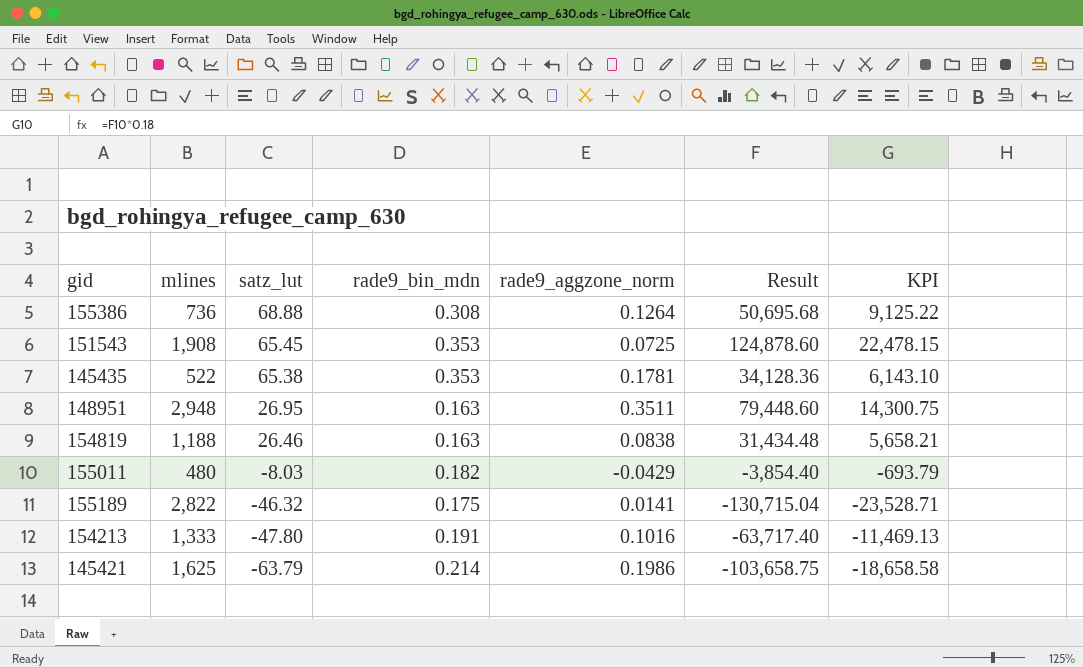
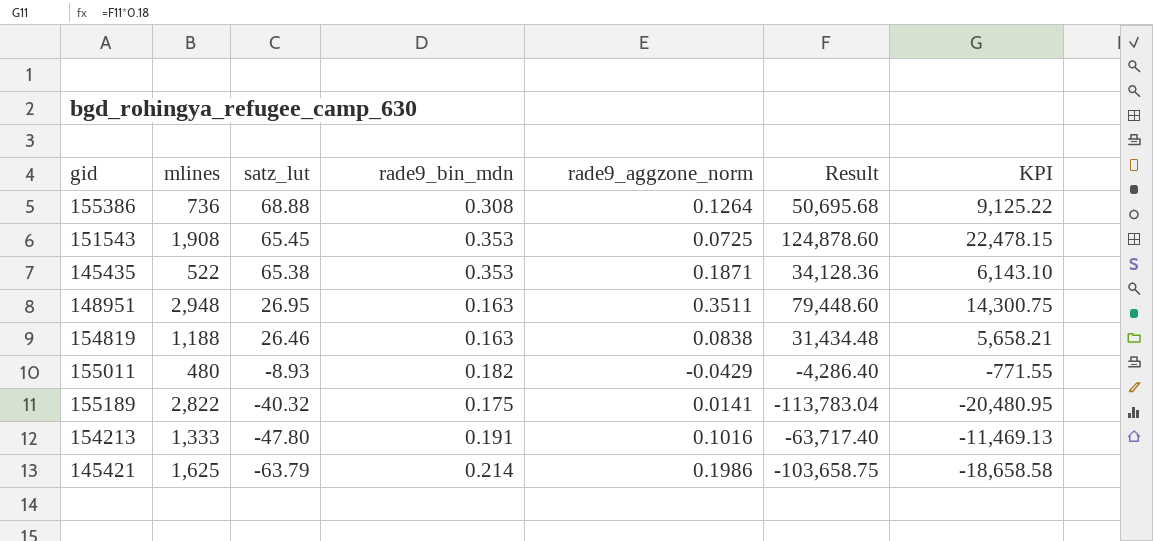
145435 | rade9_aggzone_norm: 0.1781 -> 0.1871
155011 | satz_lut: -8.03 -> -8.93
155011 | Result: -3,854.40 -> -4,286.40
155011 | KPI: -693.79 -> -771.55
155189 | satz_lut: -46.32 -> -40.32
155189 | Result: -130,715.04 -> -113,783.04
155189 | KPI: -23,528.71 -> -20,480.95

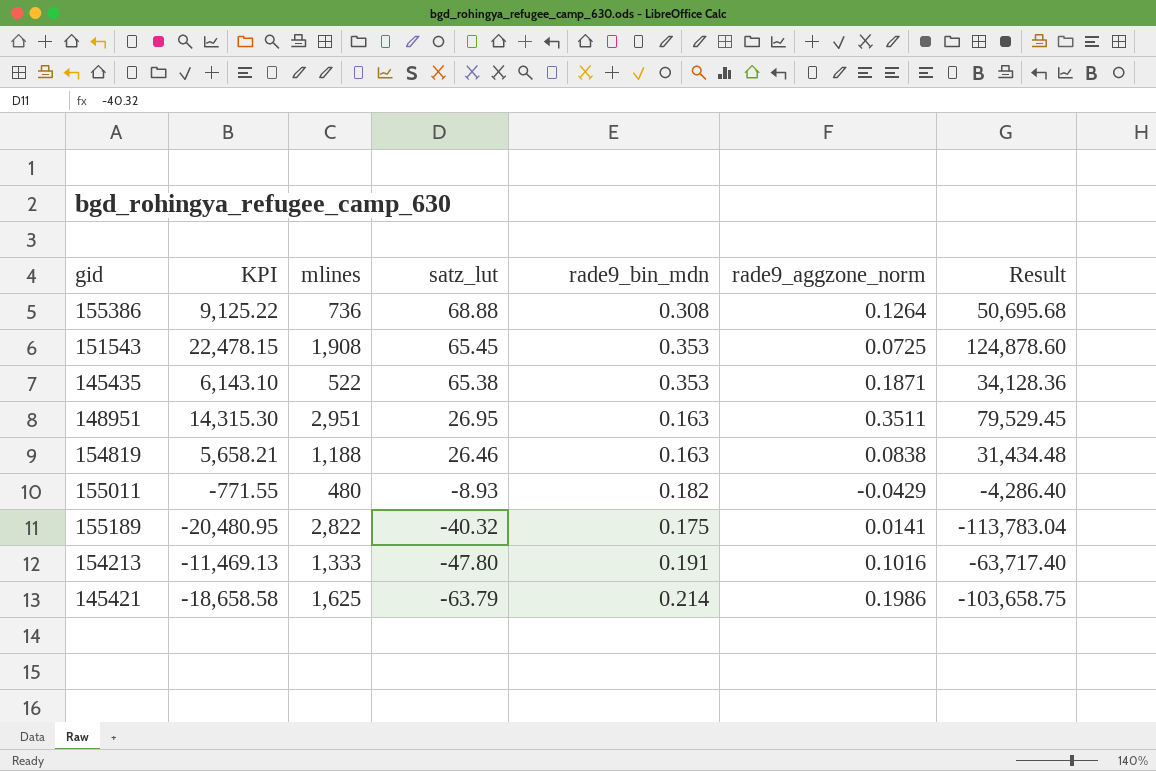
column KPI | position: 7 -> 2
148951 | KPI: 14,300.75 -> 14,315.30
148951 | mlines: 2,948 -> 2,951
148951 | Result: 79,448.60 -> 79,529.45

